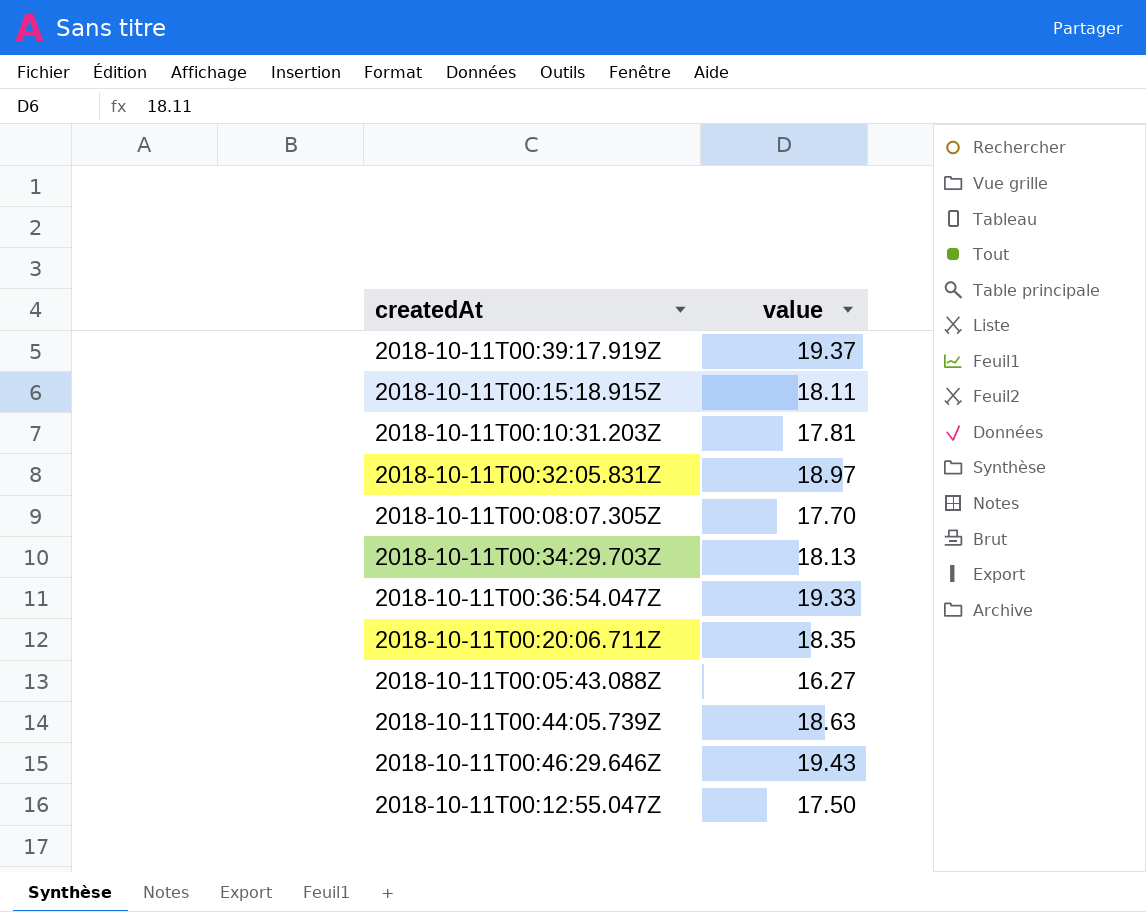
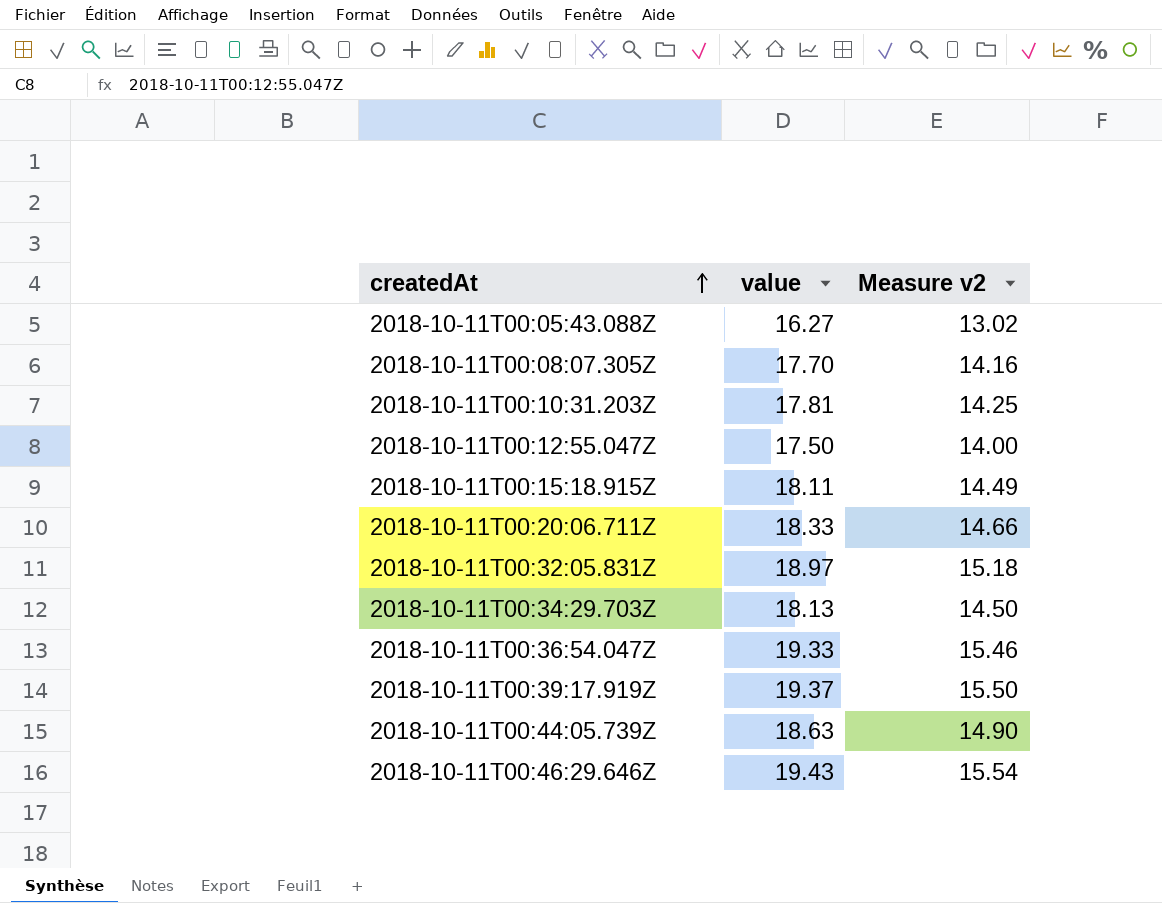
row order: none -> createdAt ascending
column Measure v2 | formula: none -> [value] * 0.8
2018-10-11T00:20:06.711Z | value: 18.35 -> 18.33

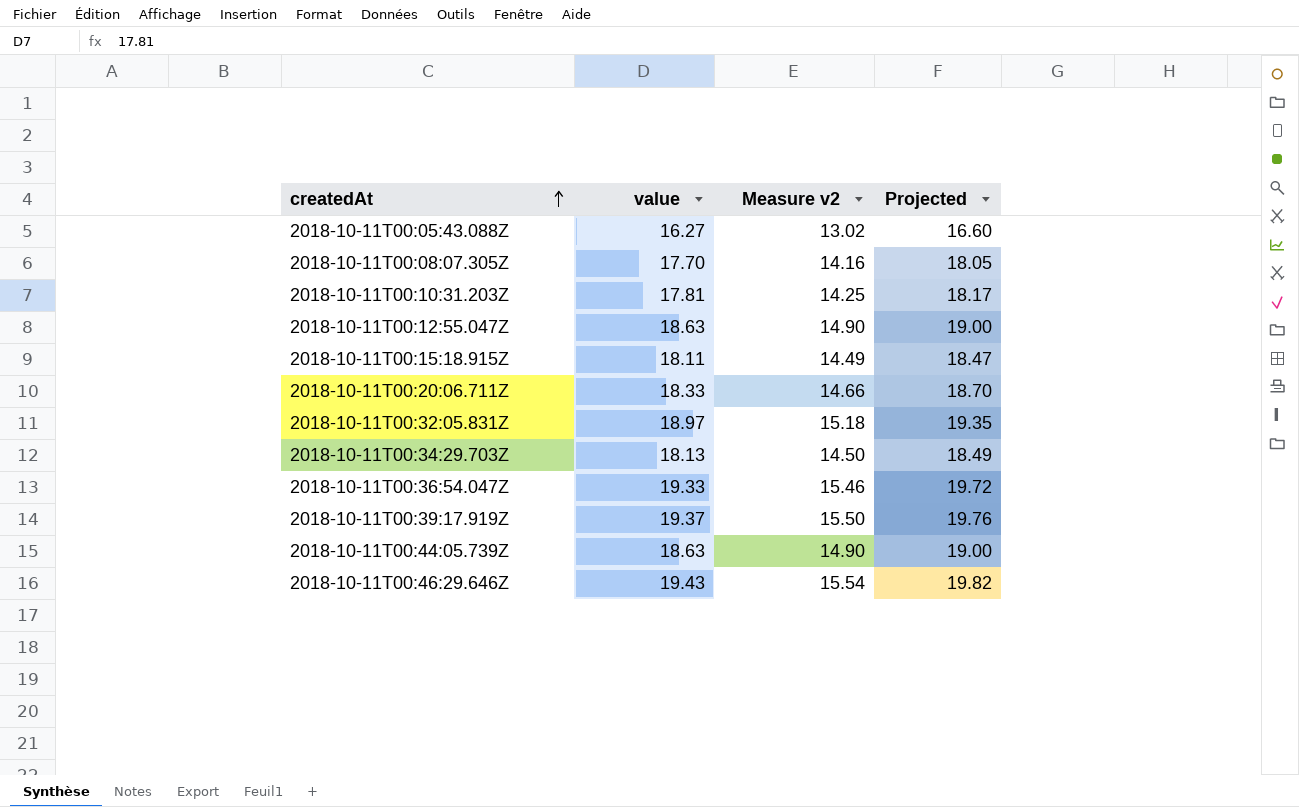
column Projected | formula: none -> [value] * 1.02
2018-10-11T00:12:55.047Z | value: 17.50 -> 18.63
2018-10-11T00:12:55.047Z | Measure v2: 14.00 -> 14.90

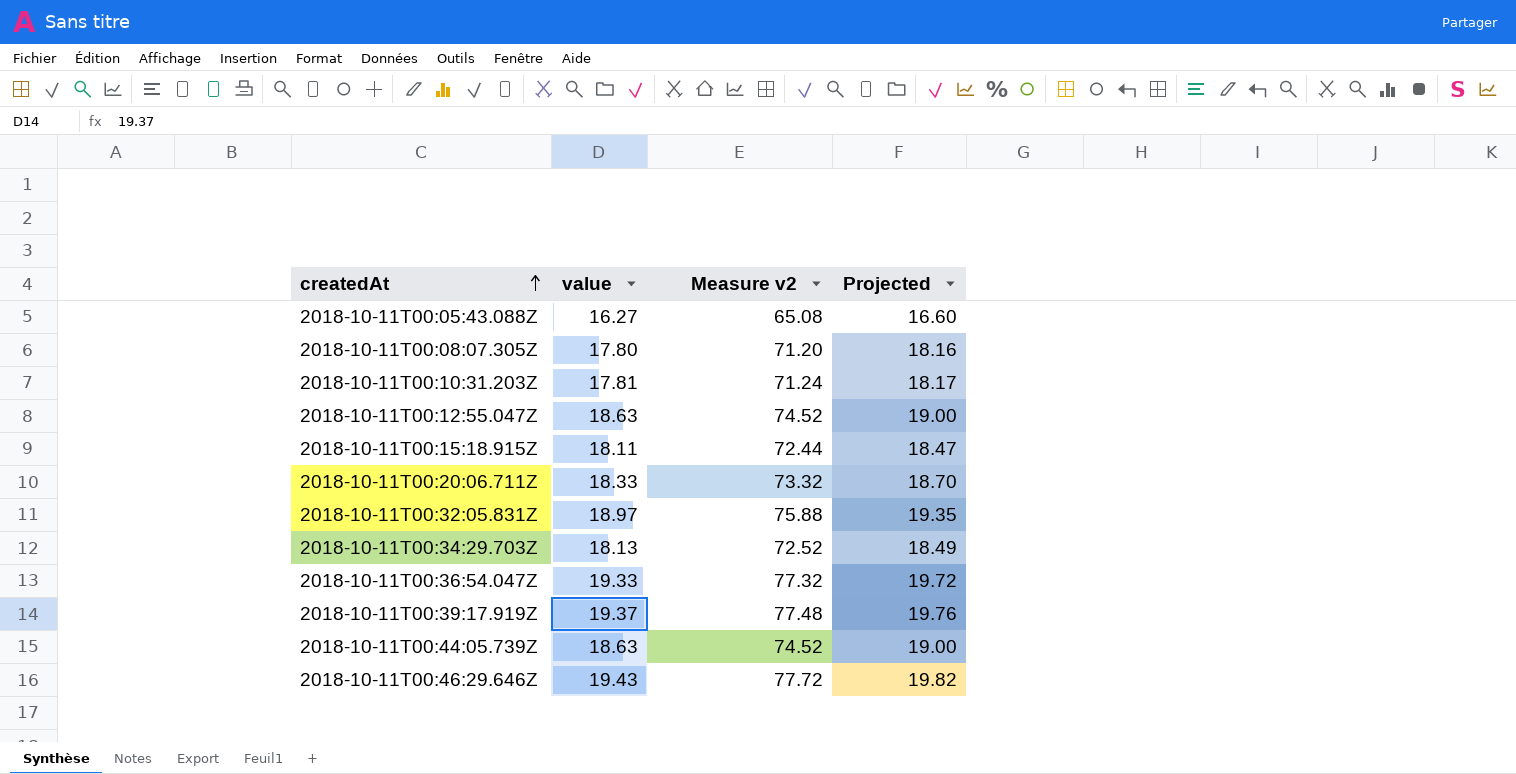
column Measure v2 | formula: [value] * 0.8 -> [value] * 4
2018-10-11T00:08:07.305Z | value: 17.70 -> 17.80
2018-10-11T00:08:07.305Z | Projected: 18.05 -> 18.16

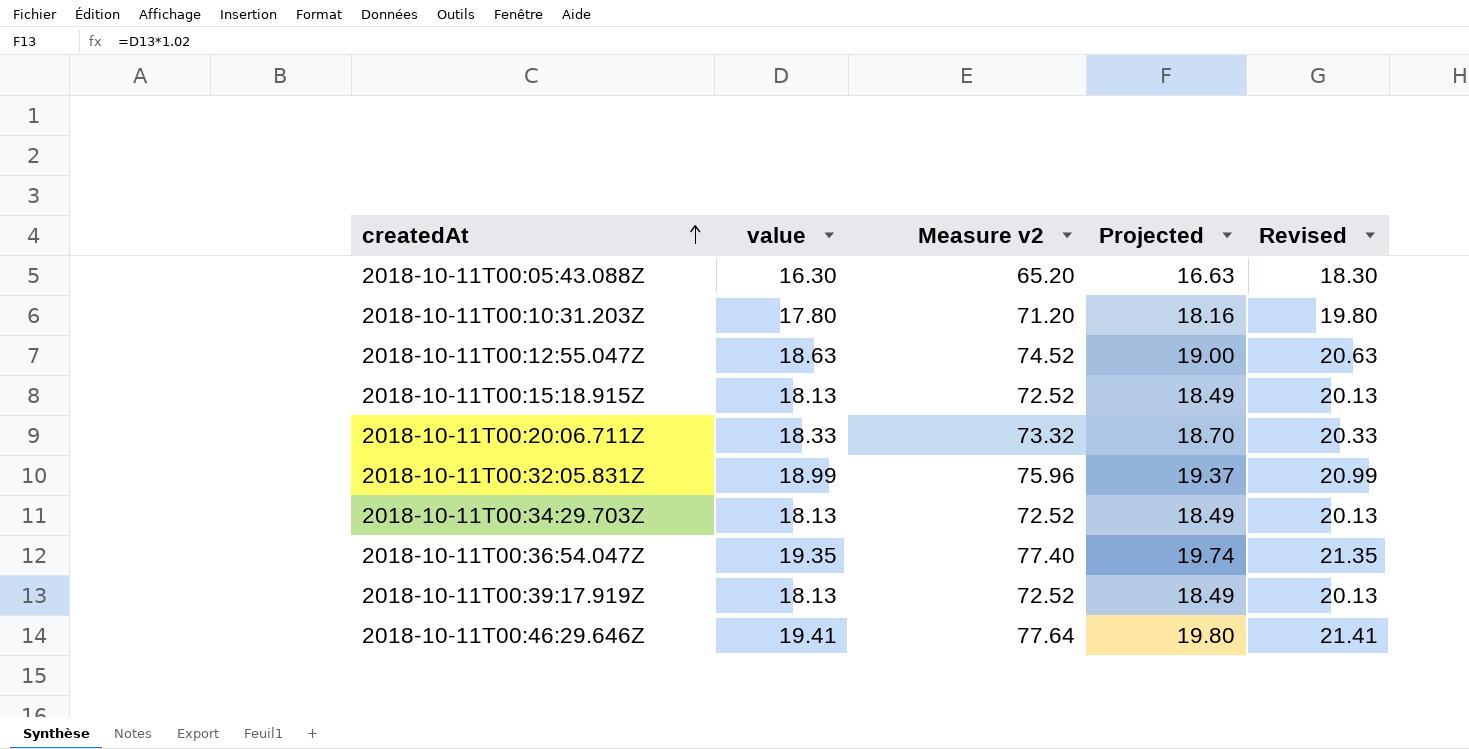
column Revised | formula: none -> [value] + 2
row 2018-10-11T00:08:07.305Z: 17.80 | 71.20 | 18.16 -> none
row 2018-10-11T00:44:05.739Z: 18.63 | 74.52 | 19.00 -> none
2018-10-11T00:05:43.088Z | value: 16.27 -> 16.30
2018-10-11T00:05:43.088Z | Measure v2: 65.08 -> 65.20
2018-10-11T00:05:43.088Z | Projected: 16.60 -> 16.63
2018-10-11T00:10:31.203Z | value: 17.81 -> 17.80
2018-10-11T00:10:31.203Z | Measure v2: 71.24 -> 71.20
2018-10-11T00:10:31.203Z | Projected: 18.17 -> 18.16
2018-10-11T00:15:18.915Z | value: 18.11 -> 18.13
2018-10-11T00:15:18.915Z | Measure v2: 72.44 -> 72.52
2018-10-11T00:15:18.915Z | Projected: 18.47 -> 18.49
2018-10-11T00:32:05.831Z | value: 18.97 -> 18.99
2018-10-11T00:32:05.831Z | Measure v2: 75.88 -> 75.96
2018-10-11T00:32:05.831Z | Projected: 19.35 -> 19.37
2018-10-11T00:36:54.047Z | value: 19.33 -> 19.35
2018-10-11T00:36:54.047Z | Measure v2: 77.32 -> 77.40
2018-10-11T00:36:54.047Z | Projected: 19.72 -> 19.74
2018-10-11T00:39:17.919Z | value: 19.37 -> 18.13
2018-10-11T00:39:17.919Z | Measure v2: 77.48 -> 72.52
2018-10-11T00:39:17.919Z | Projected: 19.76 -> 18.49
2018-10-11T00:46:29.646Z | value: 19.43 -> 19.41
2018-10-11T00:46:29.646Z | Measure v2: 77.72 -> 77.64
2018-10-11T00:46:29.646Z | Projected: 19.82 -> 19.80

